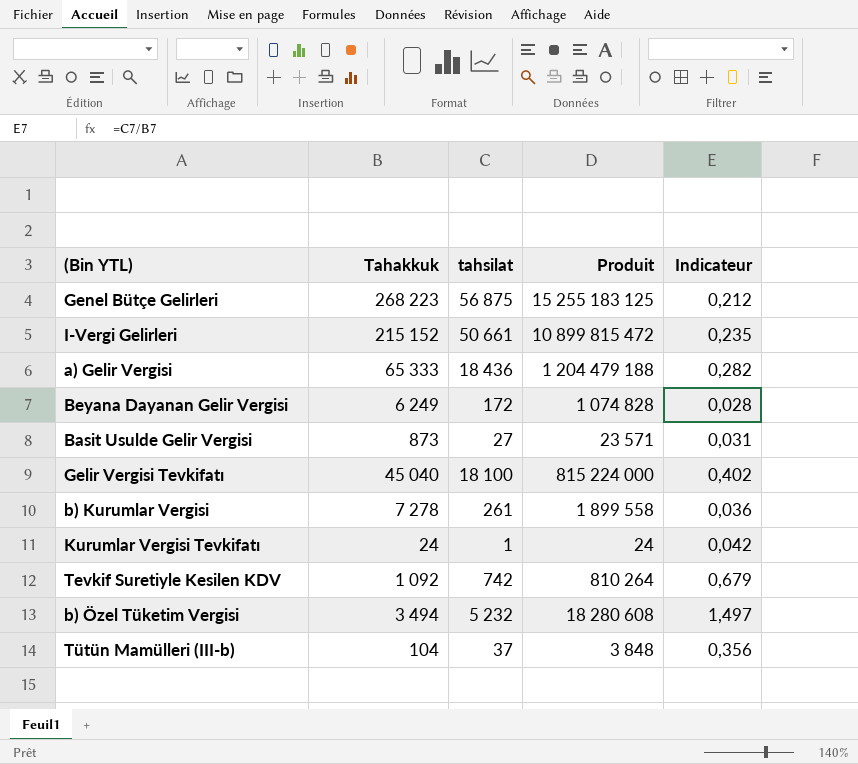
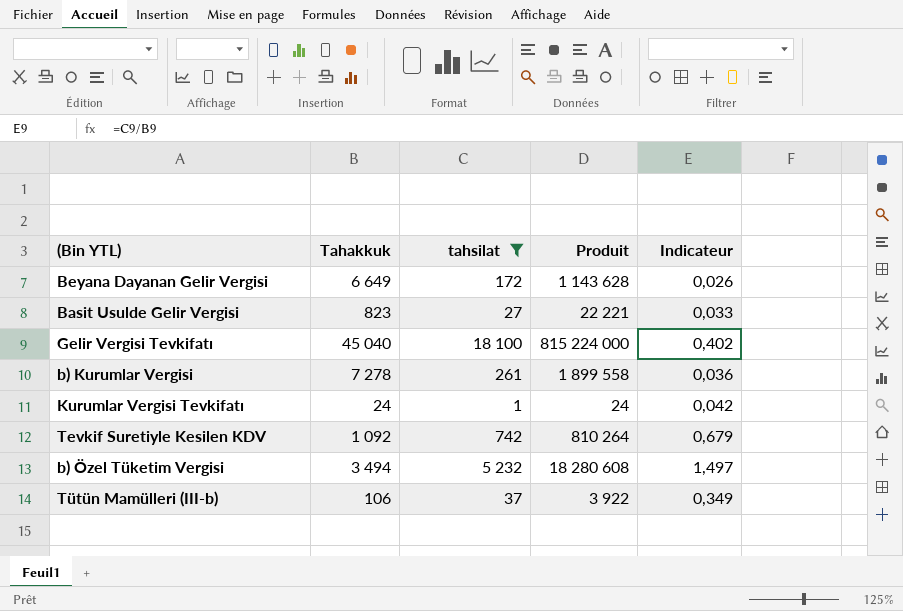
filter: none -> tahsilat <= 18 100
Beyana Dayanan Gelir Vergisi | Tahakkuk: 6 249 -> 6 649
Beyana Dayanan Gelir Vergisi | Produit: 1 074 828 -> 1 143 628
Beyana Dayanan Gelir Vergisi | Indicateur: 0,028 -> 0,026
Basit Usulde Gelir Vergisi | Tahakkuk: 873 -> 823
Basit Usulde Gelir Vergisi | Produit: 23 571 -> 22 221
Basit Usulde Gelir Vergisi | Indicateur: 0,031 -> 0,033
Tütün Mamülleri (III-b) | Tahakkuk: 104 -> 106
Tütün Mamülleri (III-b) | Produit: 3 848 -> 3 922
Tütün Mamülleri (III-b) | Indicateur: 0,356 -> 0,349

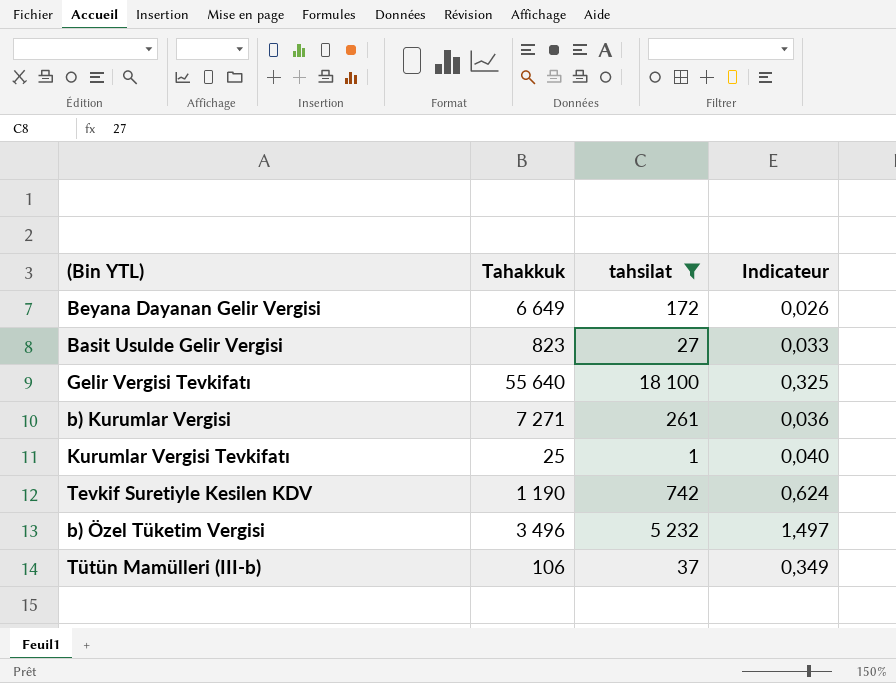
column Produit | formula: [Tahakkuk] * [tahsilat] -> none
Gelir Vergisi Tevkifatı | Tahakkuk: 45 040 -> 55 640
Gelir Vergisi Tevkifatı | Indicateur: 0,402 -> 0,325
b) Kurumlar Vergisi | Tahakkuk: 7 278 -> 7 271
Kurumlar Vergisi Tevkifatı | Tahakkuk: 24 -> 25
Kurumlar Vergisi Tevkifatı | Indicateur: 0,042 -> 0,040
Tevkif Suretiyle Kesilen KDV | Tahakkuk: 1 092 -> 1 190
Tevkif Suretiyle Kesilen KDV | Indicateur: 0,679 -> 0,624
b) Özel Tüketim Vergisi | Tahakkuk: 3 494 -> 3 496

